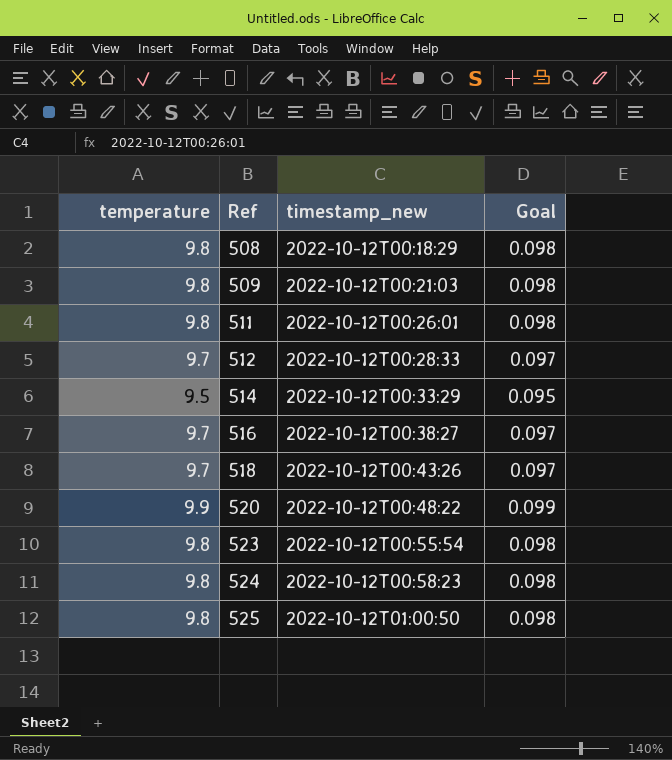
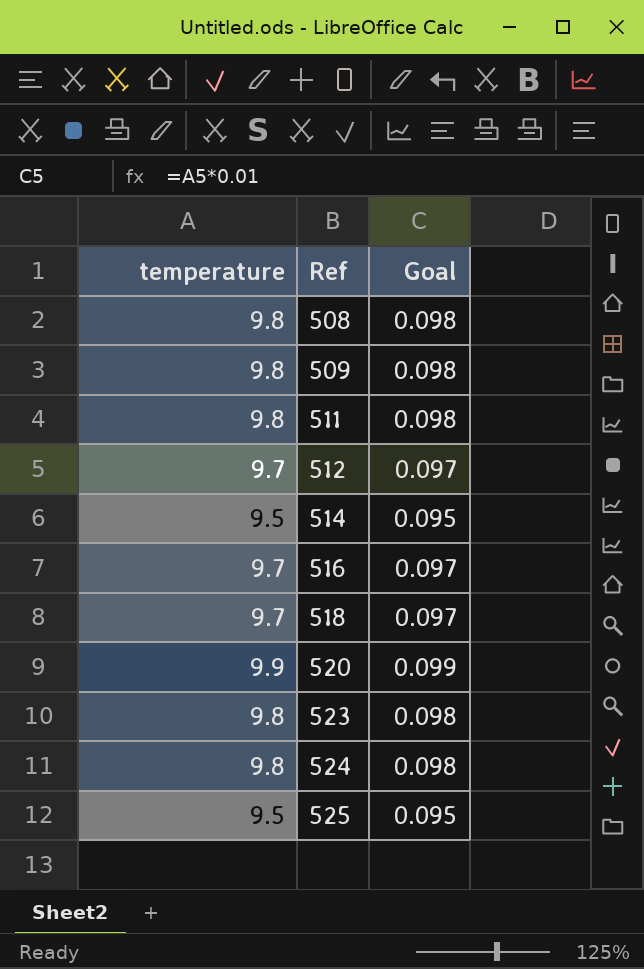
column timestamp_new | position: 3 -> none
525 | temperature: 9.8 -> 9.5
525 | Goal: 0.098 -> 0.095

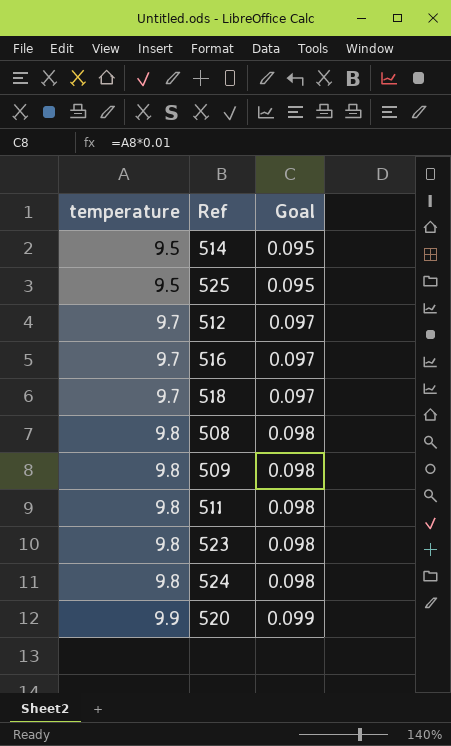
row order: Ref ascending -> temperature ascending

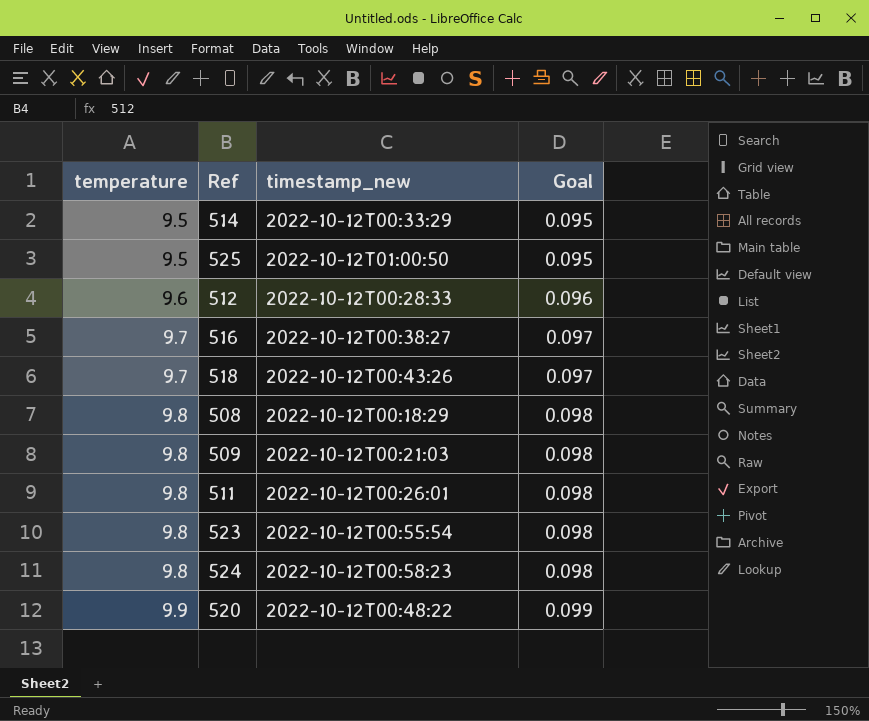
column timestamp_new | position: none -> 3
512 | temperature: 9.7 -> 9.6
512 | Goal: 0.097 -> 0.096

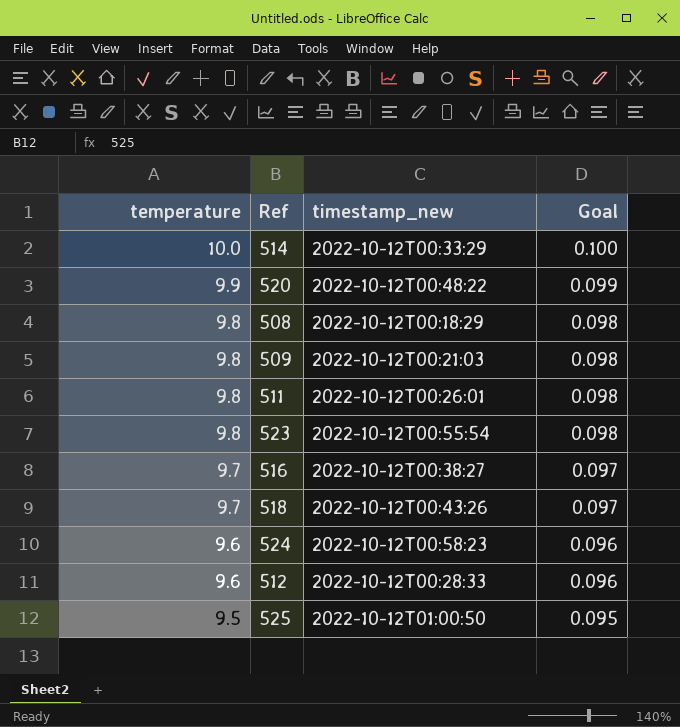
row order: temperature ascending -> temperature descending
514 | temperature: 9.5 -> 10.0
514 | Goal: 0.095 -> 0.100
524 | temperature: 9.8 -> 9.6
524 | Goal: 0.098 -> 0.096

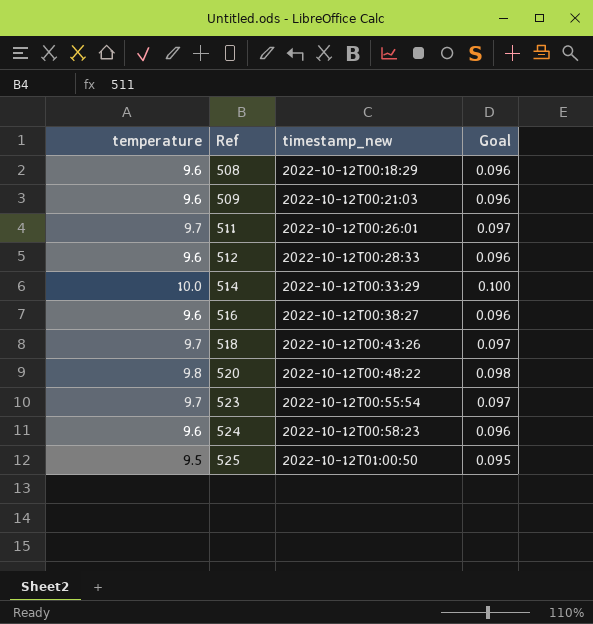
row order: temperature descending -> Ref ascending
508 | temperature: 9.8 -> 9.6
508 | Goal: 0.098 -> 0.096
509 | temperature: 9.8 -> 9.6
509 | Goal: 0.098 -> 0.096
511 | temperature: 9.8 -> 9.7
511 | Goal: 0.098 -> 0.097
516 | temperature: 9.7 -> 9.6
516 | Goal: 0.097 -> 0.096
520 | temperature: 9.9 -> 9.8
520 | Goal: 0.099 -> 0.098
523 | temperature: 9.8 -> 9.7
523 | Goal: 0.098 -> 0.097

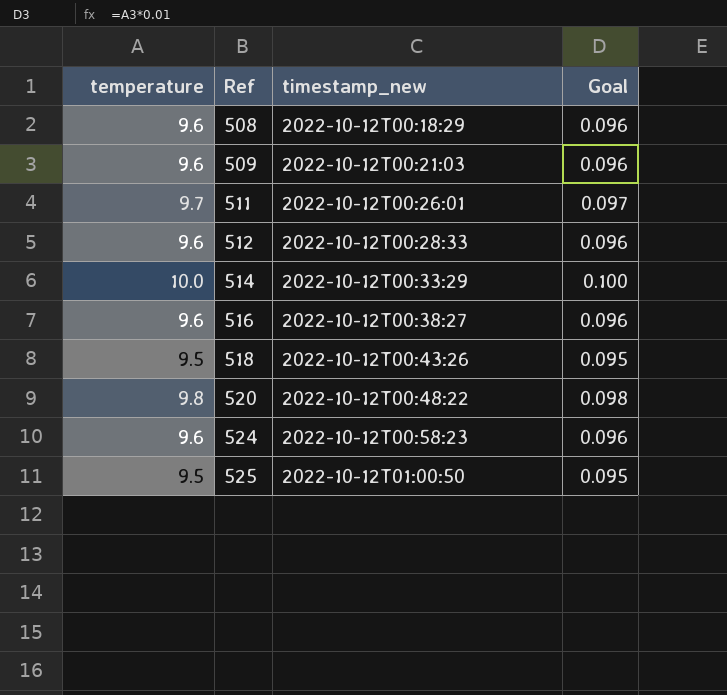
row 523: 9.7 | 2022-10-12T00:55:54 | 0.097 -> none
518 | temperature: 9.7 -> 9.5
518 | Goal: 0.097 -> 0.095

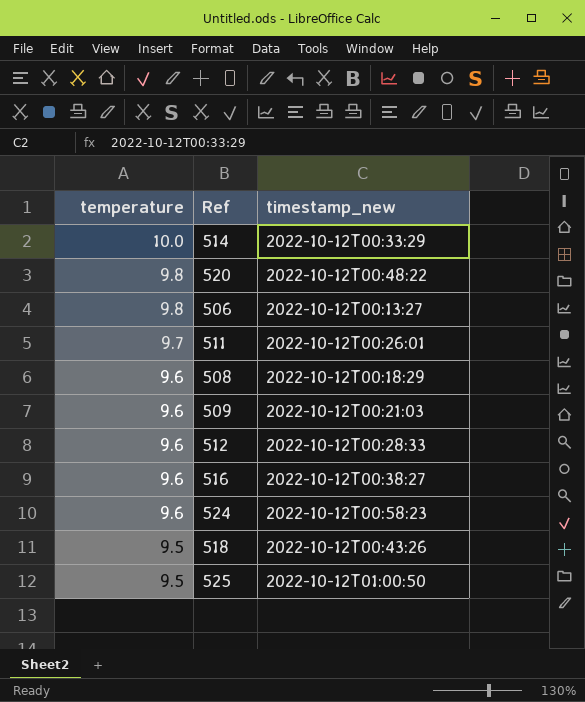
row order: Ref ascending -> temperature descending
column Goal | formula: [temperature] * 0.01 -> none
row 506: none -> 9.8 | 2022-10-12T00:13:27

